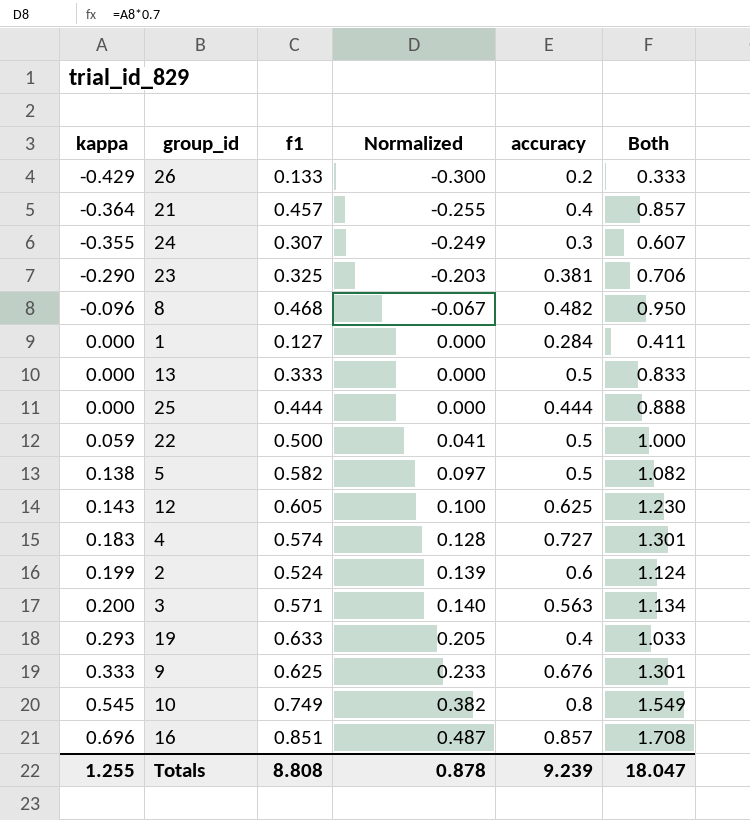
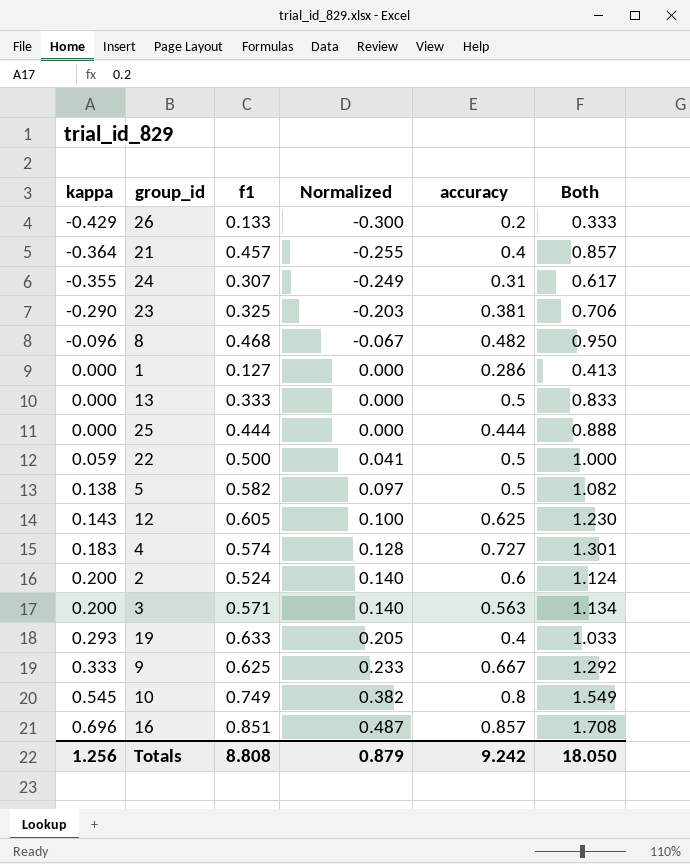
24 | accuracy: 0.3 -> 0.31
24 | Both: 0.607 -> 0.617
1 | accuracy: 0.284 -> 0.286
1 | Both: 0.411 -> 0.413
2 | kappa: 0.199 -> 0.200
2 | Normalized: 0.139 -> 0.140
9 | accuracy: 0.676 -> 0.667
9 | Both: 1.301 -> 1.292
Totals | kappa: 1.255 -> 1.256
Totals | Normalized: 0.878 -> 0.879
Totals | accuracy: 9.239 -> 9.242
Totals | Both: 18.047 -> 18.050

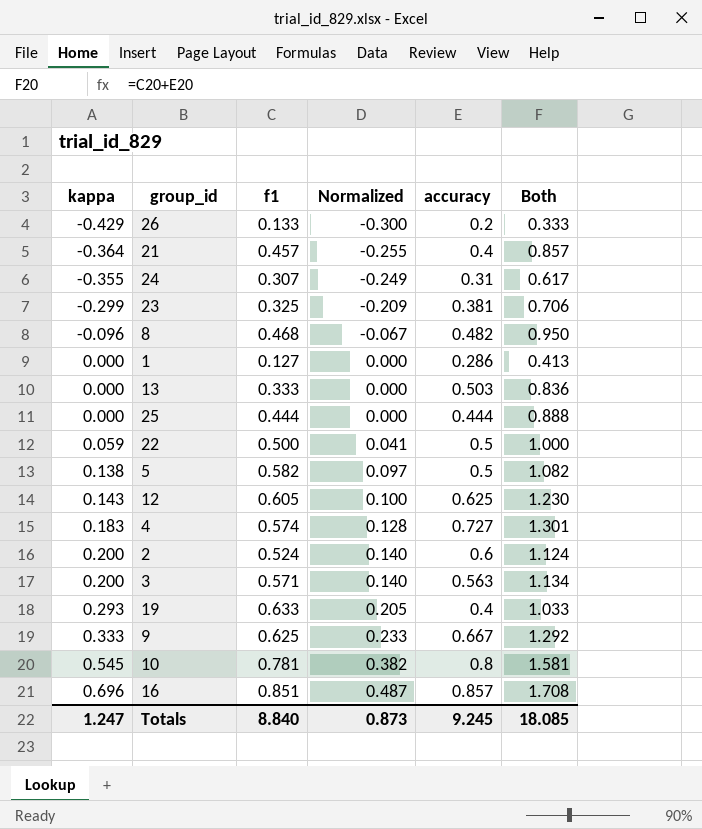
23 | kappa: -0.290 -> -0.299
23 | Normalized: -0.203 -> -0.209
13 | accuracy: 0.5 -> 0.503
13 | Both: 0.833 -> 0.836
10 | f1: 0.749 -> 0.781
10 | Both: 1.549 -> 1.581
Totals | kappa: 1.256 -> 1.247
Totals | f1: 8.808 -> 8.840
Totals | Normalized: 0.879 -> 0.873
Totals | accuracy: 9.242 -> 9.245
Totals | Both: 18.050 -> 18.085

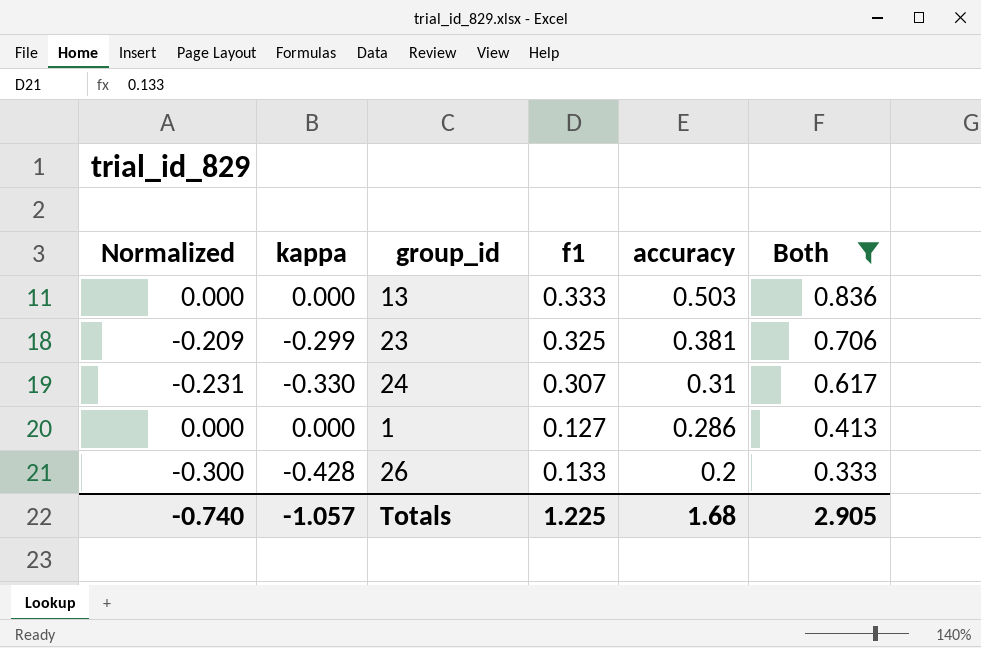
filter: none -> Both <= 0.836
row order: kappa ascending -> accuracy descending
column Normalized | position: 4 -> 1
24 | Normalized: -0.249 -> -0.231
24 | kappa: -0.355 -> -0.330
26 | kappa: -0.429 -> -0.428
Totals | Normalized: 0.873 -> -0.740
Totals | kappa: 1.247 -> -1.057
Totals | f1: 8.840 -> 1.225
Totals | accuracy: 9.245 -> 1.68
Totals | Both: 18.085 -> 2.905

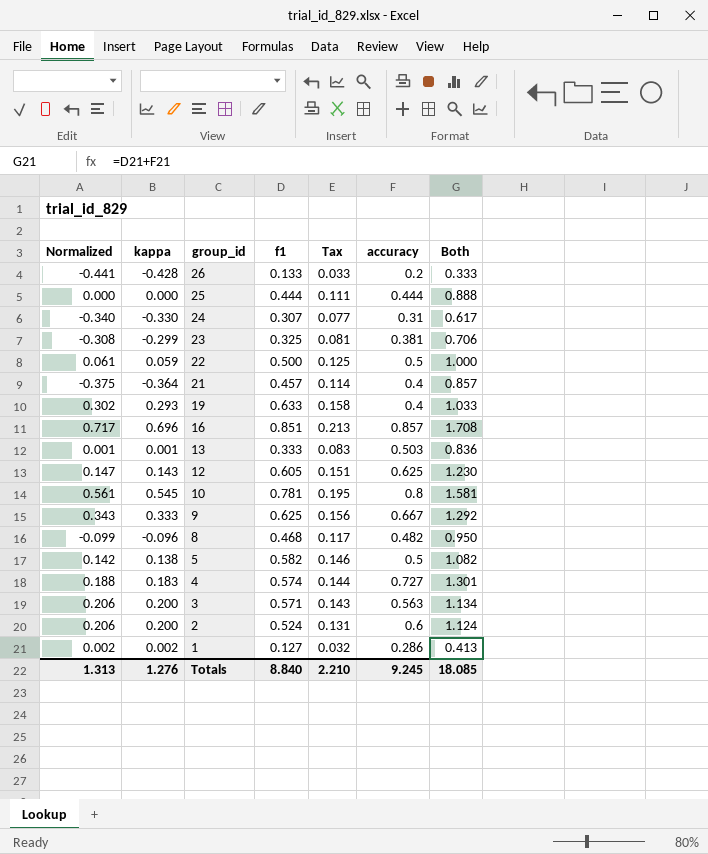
filter: Both <= 0.836 -> none
row order: accuracy descending -> group_id descending
column Normalized | formula: [kappa] * 0.7 -> [kappa] * 1.03
column Tax | formula: none -> [f1] * 0.25
13 | kappa: 0.000 -> 0.001
1 | kappa: 0.000 -> 0.002
Totals | Normalized: -0.740 -> 1.313
Totals | kappa: -1.057 -> 1.276
Totals | f1: 1.225 -> 8.840
Totals | accuracy: 1.68 -> 9.245
Totals | Both: 2.905 -> 18.085

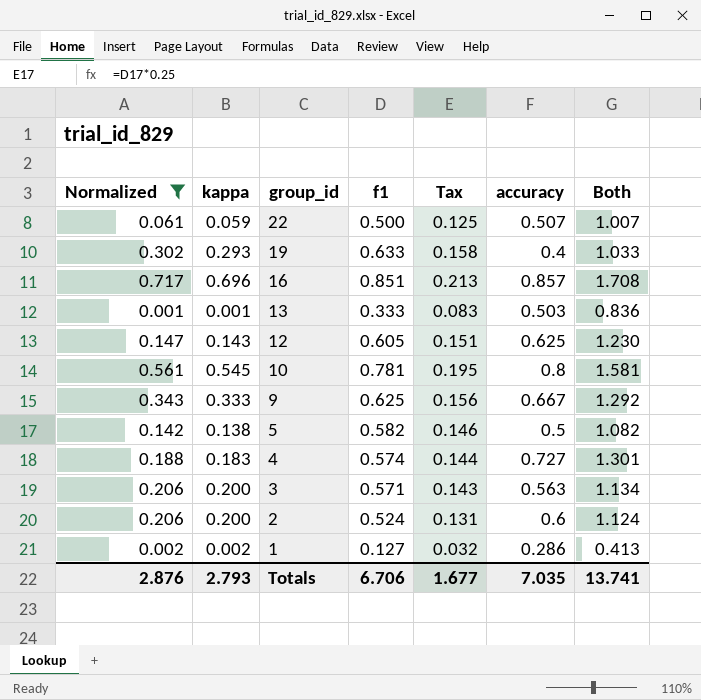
filter: none -> Normalized >= 0.001
22 | accuracy: 0.5 -> 0.507
22 | Both: 1.000 -> 1.007
Totals | Normalized: 1.313 -> 2.876
Totals | kappa: 1.276 -> 2.793
Totals | f1: 8.840 -> 6.706
Totals | Tax: 2.210 -> 1.677
Totals | accuracy: 9.245 -> 7.035
Totals | Both: 18.085 -> 13.741

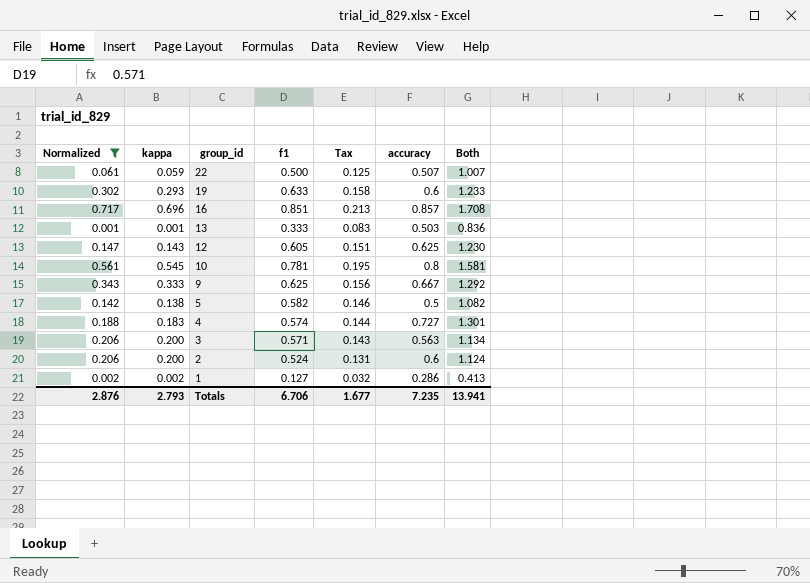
19 | accuracy: 0.4 -> 0.6
19 | Both: 1.033 -> 1.233
Totals | accuracy: 7.035 -> 7.235
Totals | Both: 13.741 -> 13.941

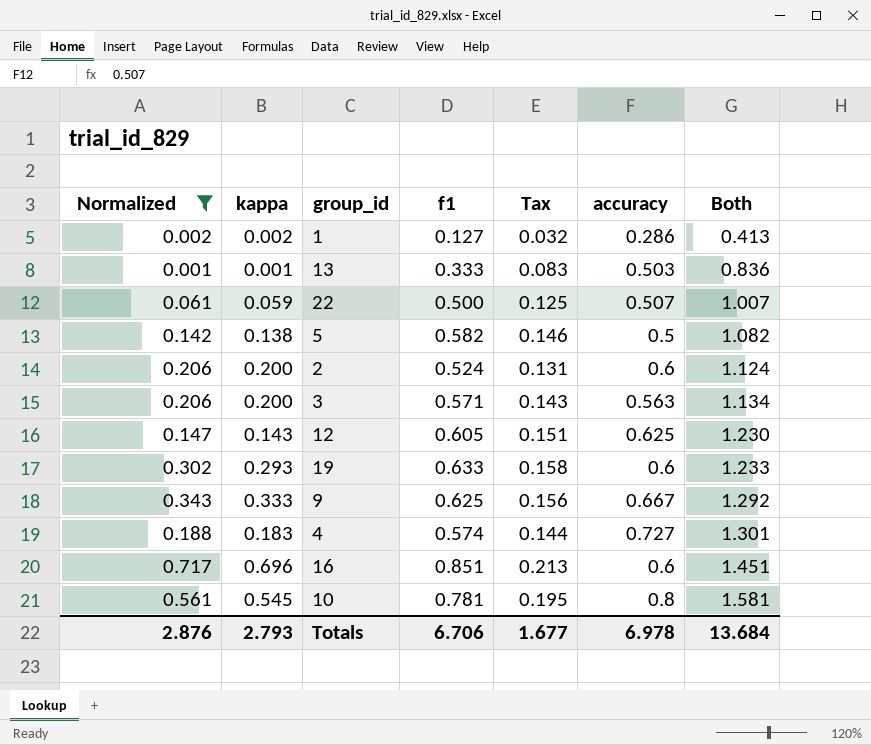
row order: group_id descending -> Both ascending
16 | accuracy: 0.857 -> 0.6
16 | Both: 1.708 -> 1.451
Totals | accuracy: 7.235 -> 6.978
Totals | Both: 13.941 -> 13.684

